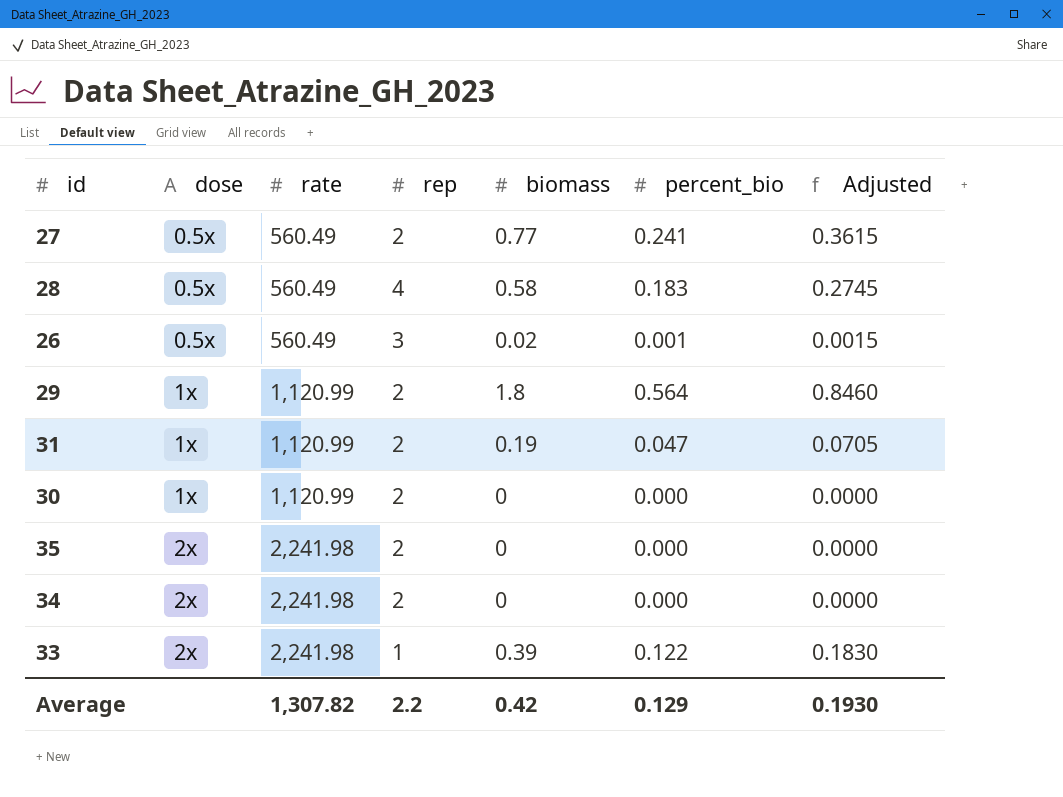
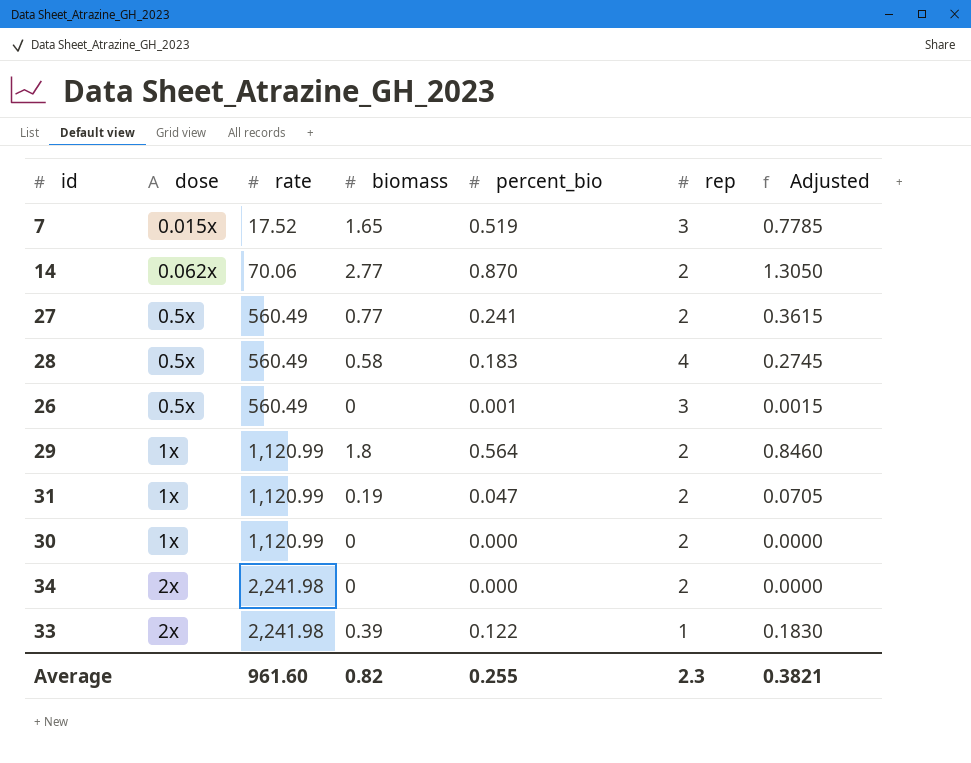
column rep | position: 4 -> 6
row 35: 2x | 2,241.98 | 2 | 0 | 0.000 | 0.0000 -> none
row 7: none -> 0.015x | 17.52 | 1.65 | 0.519 | 3 | 0.7785
row 14: none -> 0.062x | 70.06 | 2.77 | 0.870 | 2 | 1.3050
26 | biomass: 0.02 -> 0
Average | rate: 1,307.82 -> 961.60
Average | biomass: 0.42 -> 0.82
Average | percent_bio: 0.129 -> 0.255
Average | rep: 2.2 -> 2.3
Average | Adjusted: 0.1930 -> 0.3821

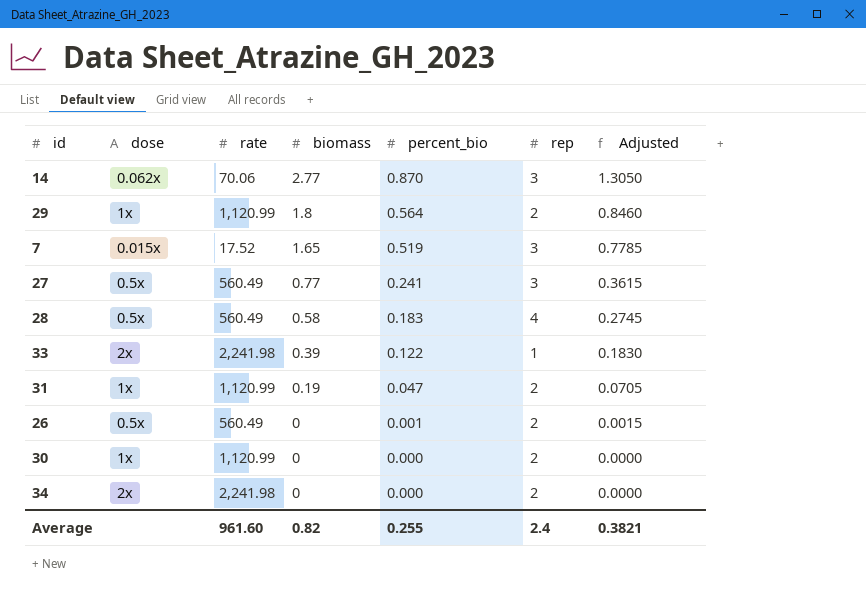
row order: rate ascending -> biomass descending
14 | rep: 2 -> 3
27 | rep: 2 -> 3
26 | rep: 3 -> 2
Average | rep: 2.3 -> 2.4

